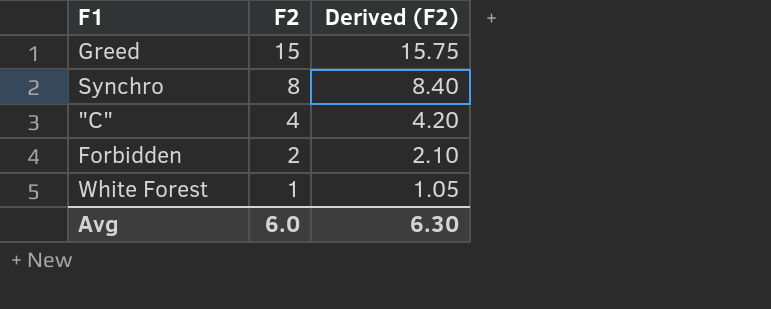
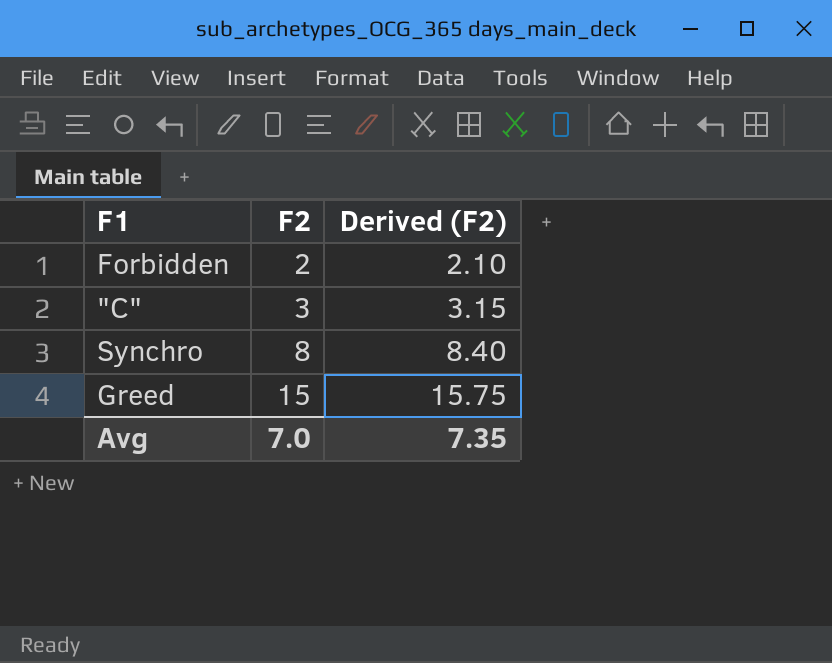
row order: F2 descending -> F2 ascending
row White Forest: 1 | 1.05 -> none
"C" | F2: 4 -> 3
"C" | Derived (F2): 4.20 -> 3.15
Avg | F2: 6.0 -> 7.0
Avg | Derived (F2): 6.30 -> 7.35

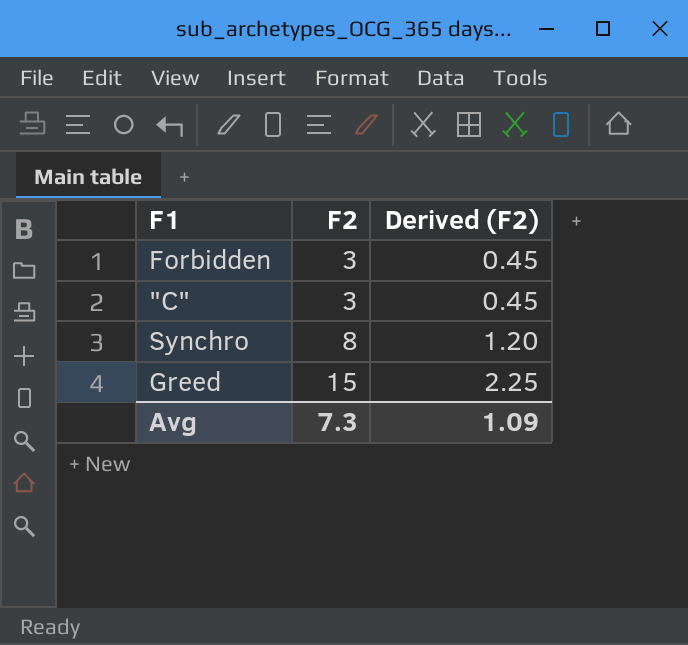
column Derived (F2) | formula: [F2] * 1.05 -> [F2] * 0.15
Forbidden | F2: 2 -> 3
Avg | F2: 7.0 -> 7.3
Avg | Derived (F2): 7.35 -> 1.09

